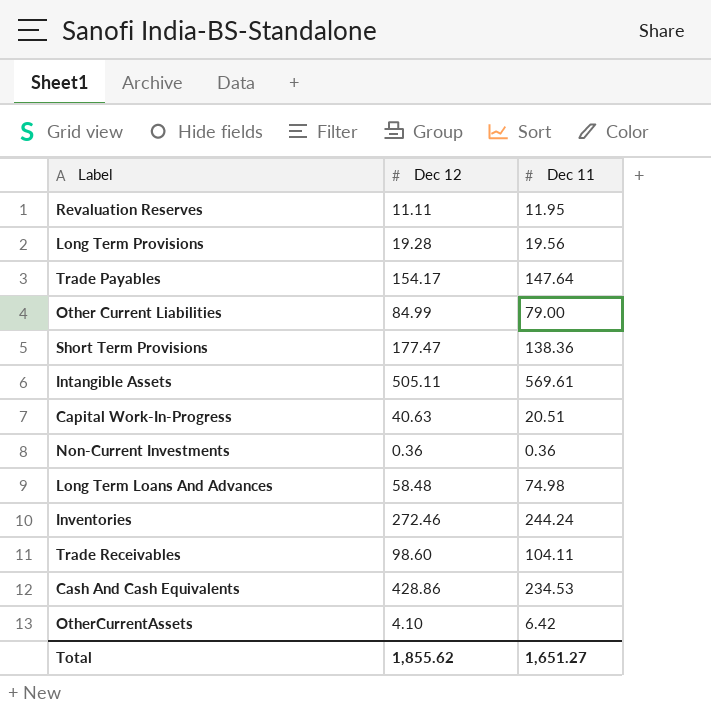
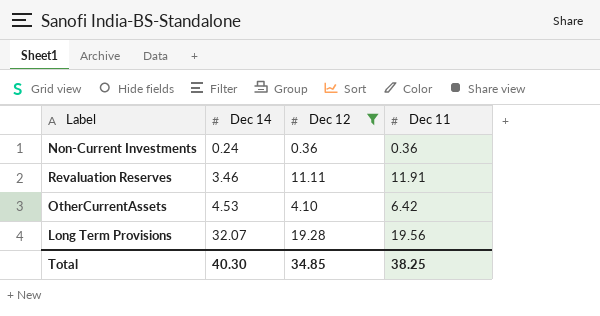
filter: none -> Dec 12 <= 19.28
row order: none -> Dec 14 ascending
column Dec 14 | position: none -> 2
Revaluation Reserves | Dec 11: 11.95 -> 11.91
Total | Dec 12: 1,855.62 -> 34.85
Total | Dec 11: 1,651.27 -> 38.25

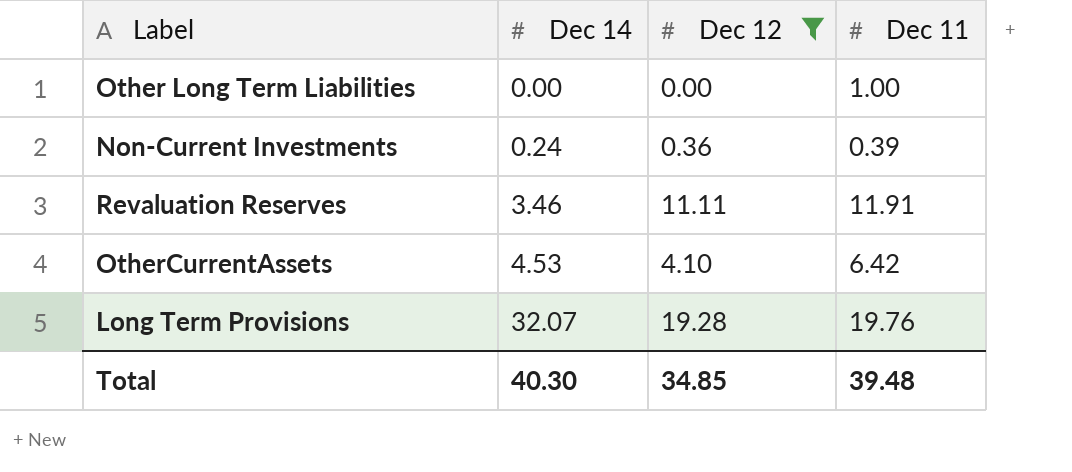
row Other Long Term Liabilities: none -> 0.00 | 0.00 | 1.00
Non-Current Investments | Dec 11: 0.36 -> 0.39
Long Term Provisions | Dec 11: 19.56 -> 19.76
Total | Dec 11: 38.25 -> 39.48

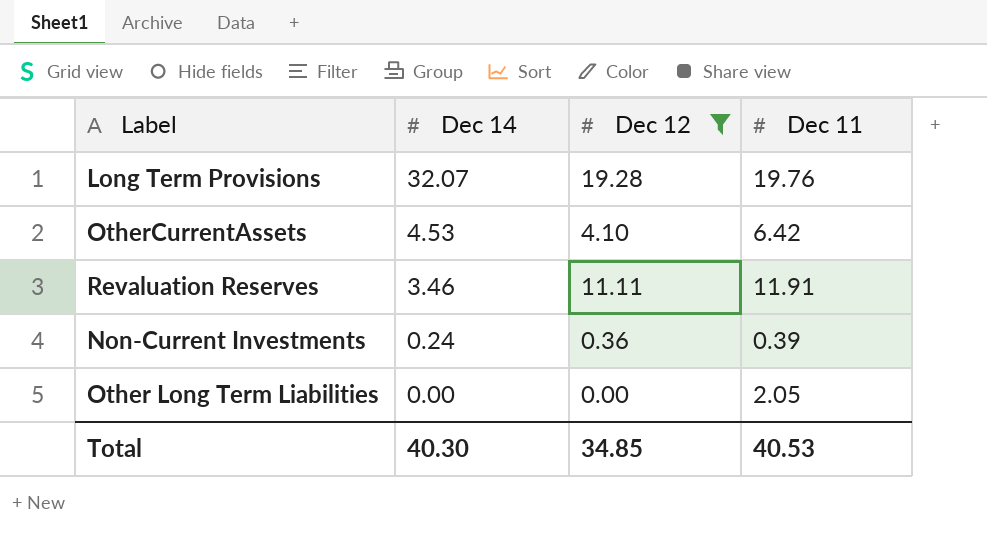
row order: Dec 14 ascending -> Dec 14 descending
Other Long Term Liabilities | Dec 11: 1.00 -> 2.05
Total | Dec 11: 39.48 -> 40.53

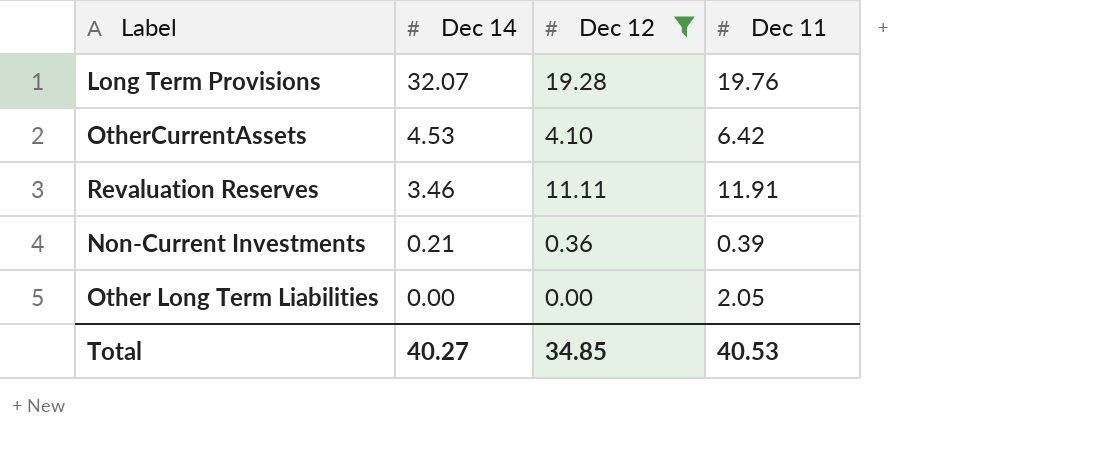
Non-Current Investments | Dec 14: 0.24 -> 0.21
Total | Dec 14: 40.30 -> 40.27

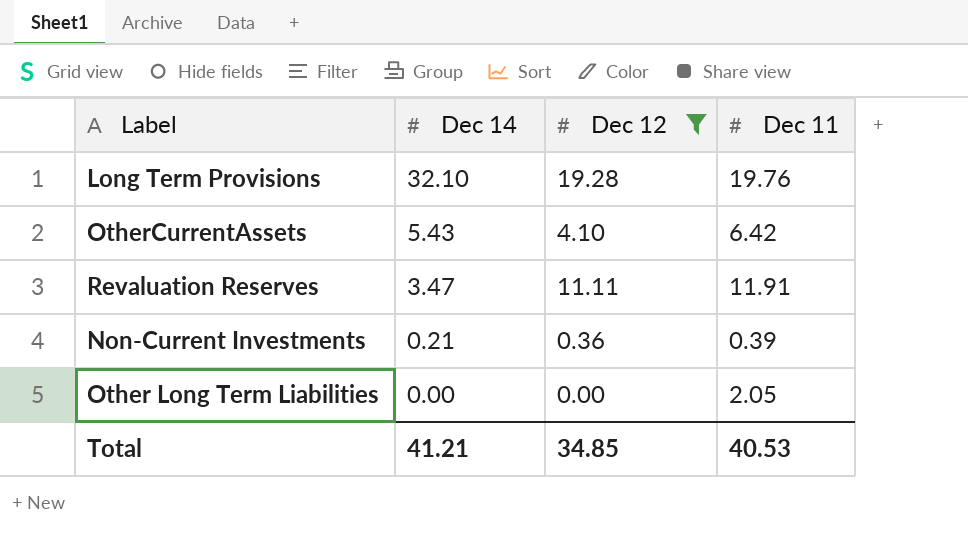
Long Term Provisions | Dec 14: 32.07 -> 32.10
OtherCurrentAssets | Dec 14: 4.53 -> 5.43
Revaluation Reserves | Dec 14: 3.46 -> 3.47
Total | Dec 14: 40.27 -> 41.21

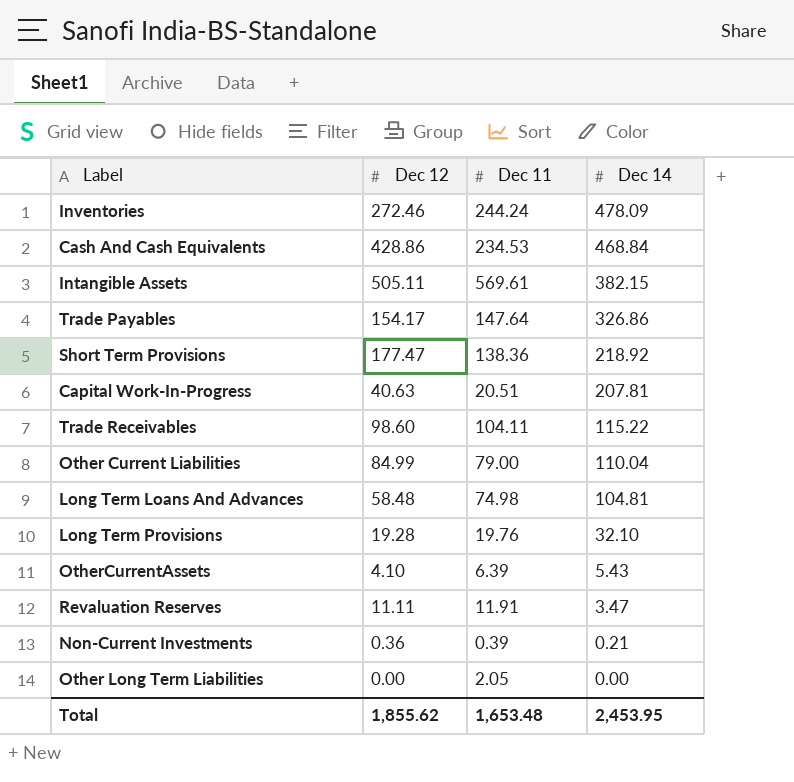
filter: Dec 12 <= 19.28 -> none
column Dec 14 | position: 2 -> 4
OtherCurrentAssets | Dec 11: 6.42 -> 6.39
Total | Dec 12: 34.85 -> 1,855.62
Total | Dec 11: 40.53 -> 1,653.48
Total | Dec 14: 41.21 -> 2,453.95

